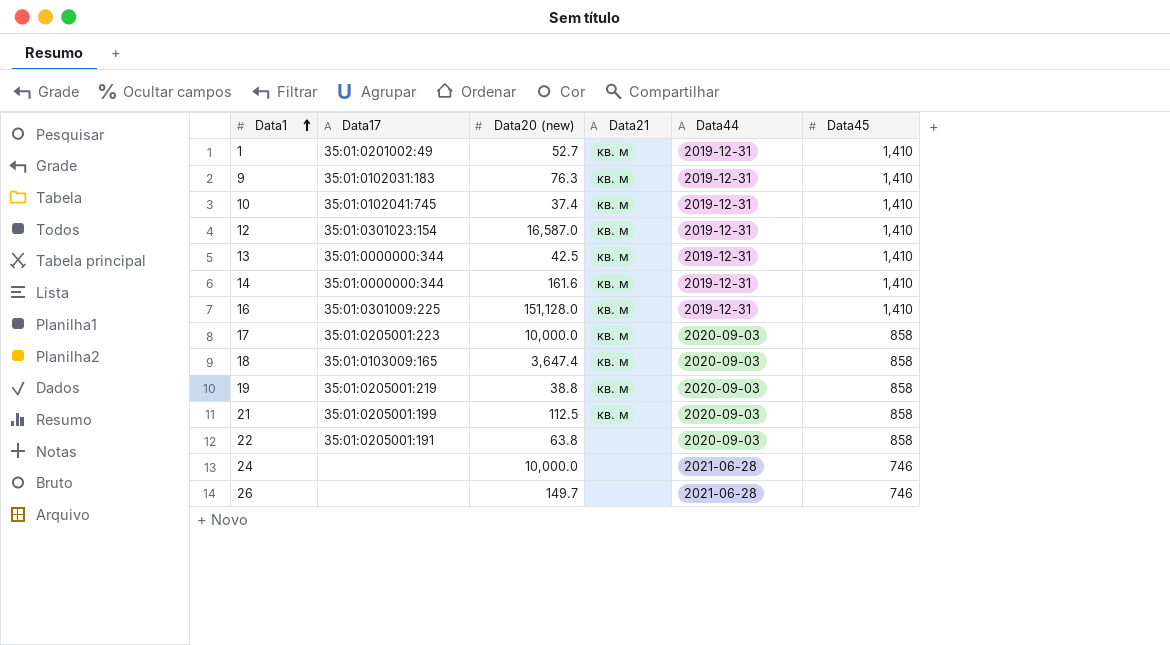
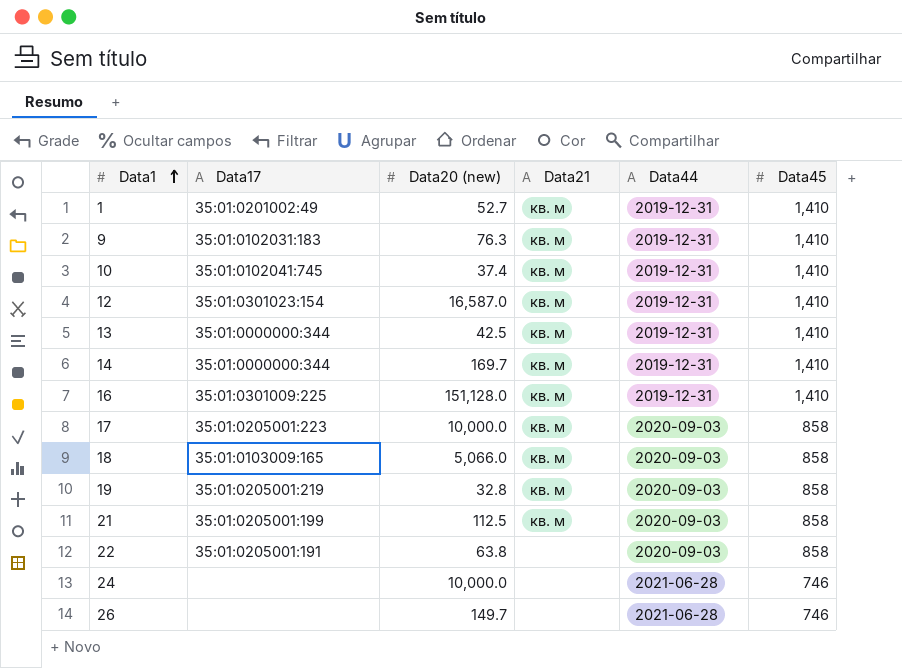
14 | Data20 (new): 161.6 -> 169.7
18 | Data20 (new): 3,647.4 -> 5,066.0
19 | Data20 (new): 38.8 -> 32.8

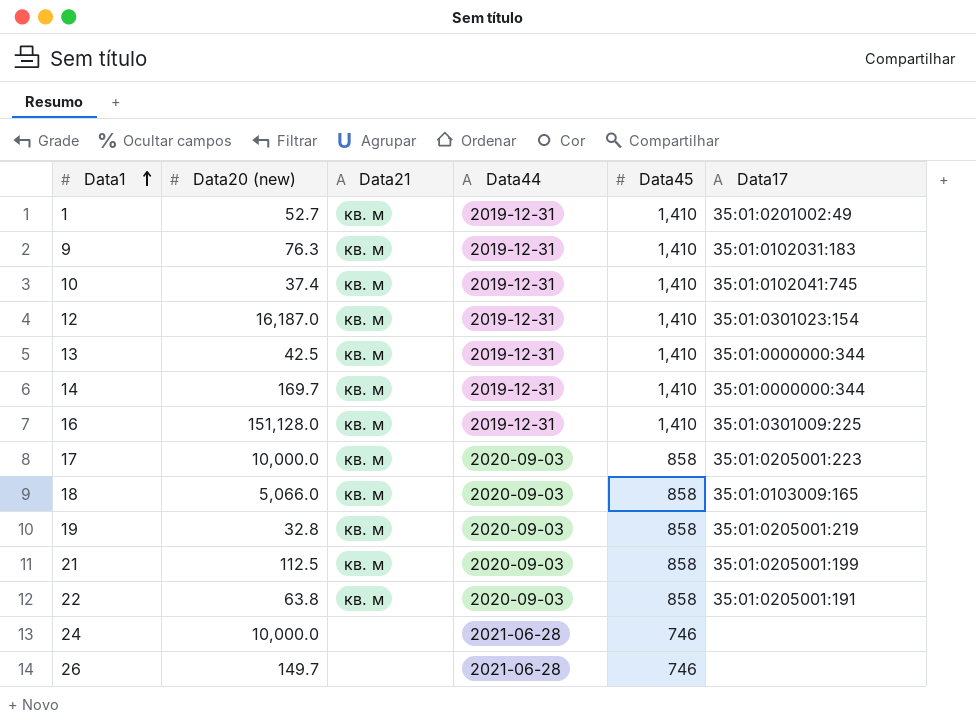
column Data17 | position: 2 -> 6
12 | Data20 (new): 16,587.0 -> 16,187.0
22 | Data21: none -> кв. м

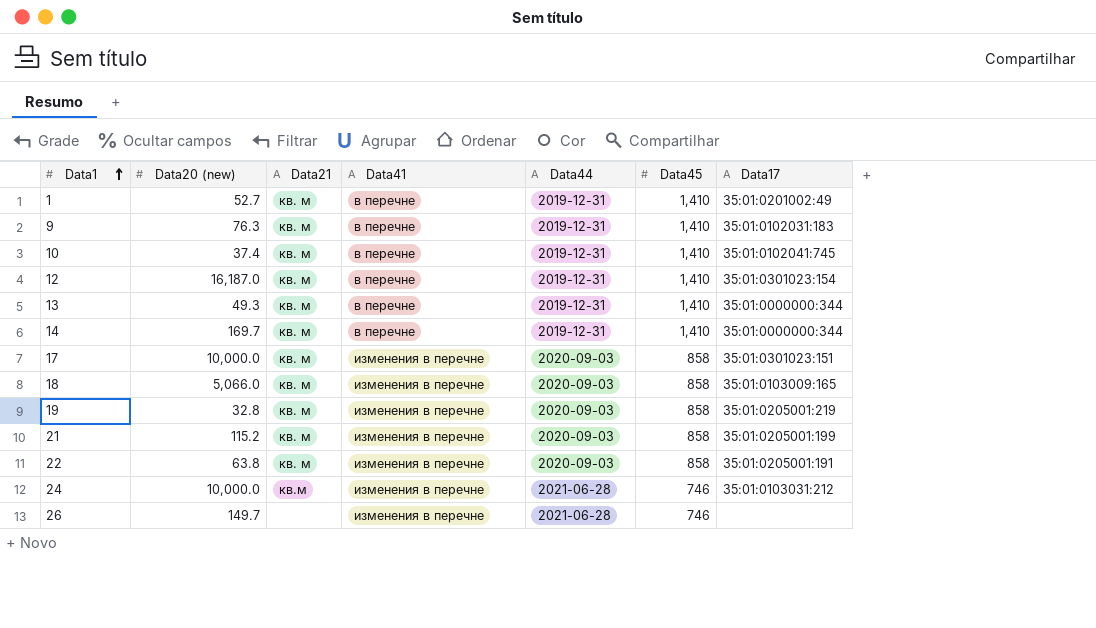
column Data41 | position: none -> 4
row 16: 151,128.0 | кв. м | 2019-12-31 | 1,410 | 35:01:0301009:225 -> none
13 | Data20 (new): 42.5 -> 49.3
17 | Data17: 35:01:0205001:223 -> 35:01:0301023:151
21 | Data20 (new): 112.5 -> 115.2
24 | Data21: none -> кв.м
24 | Data17: none -> 35:01:0103031:212

